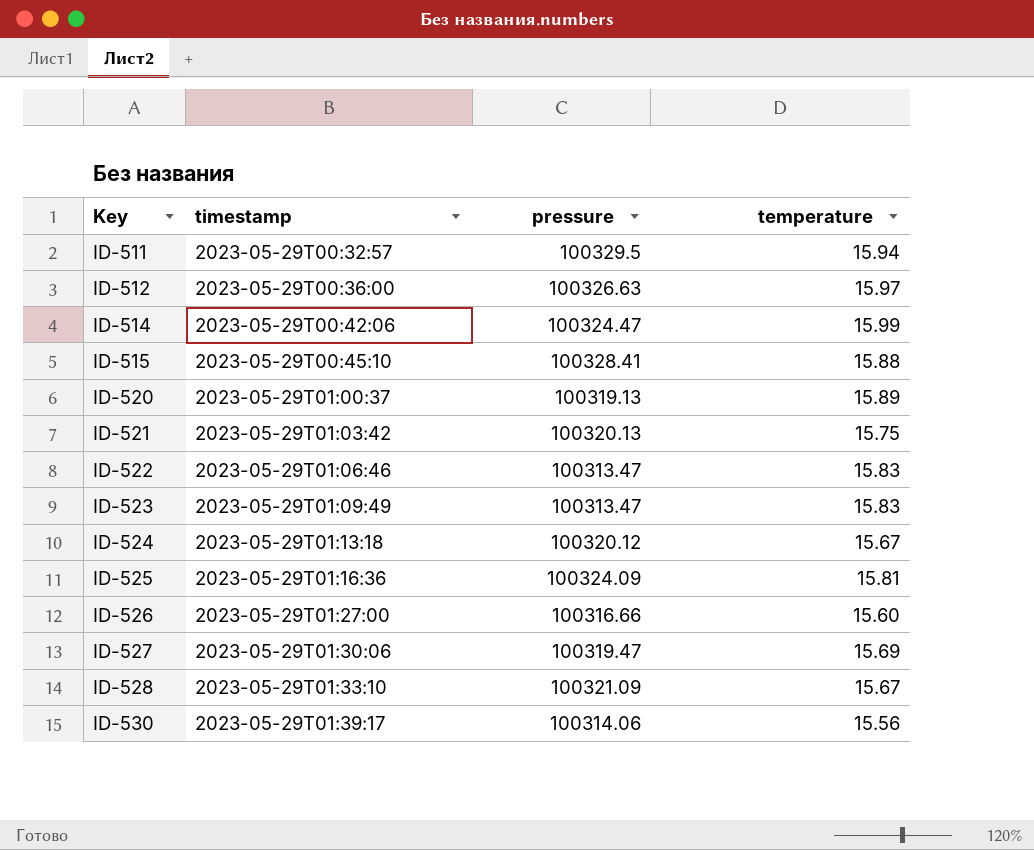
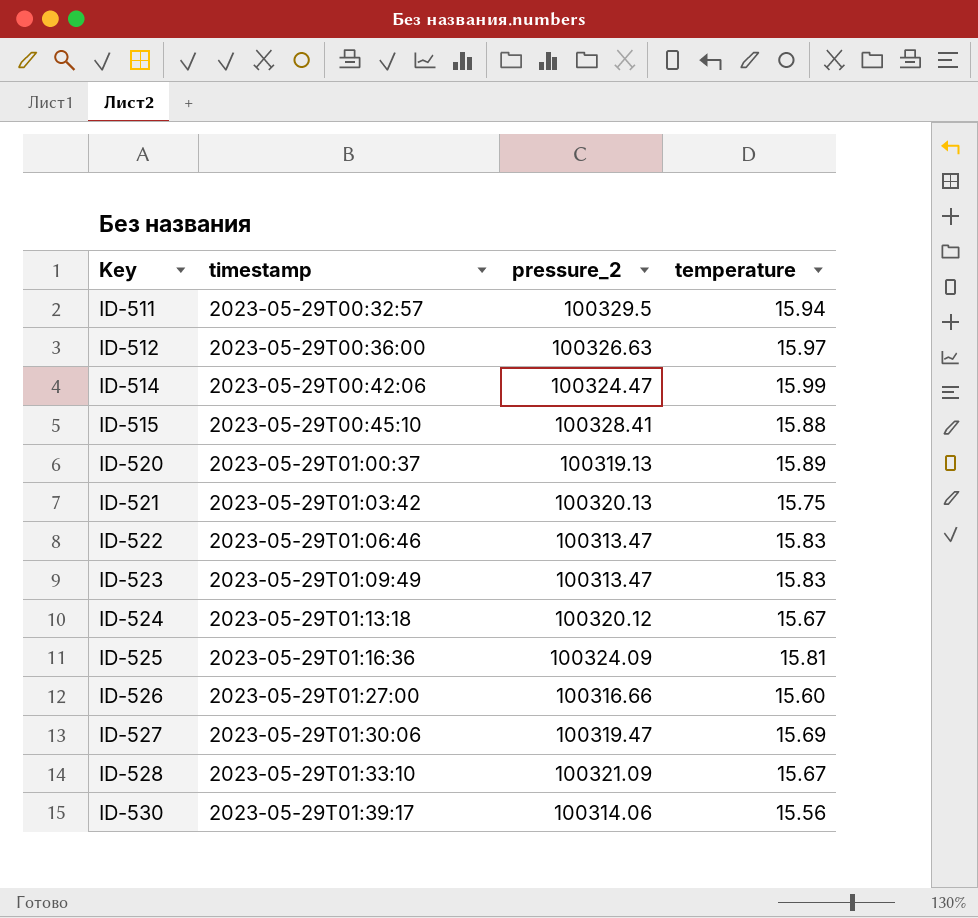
column name: pressure -> pressure_2

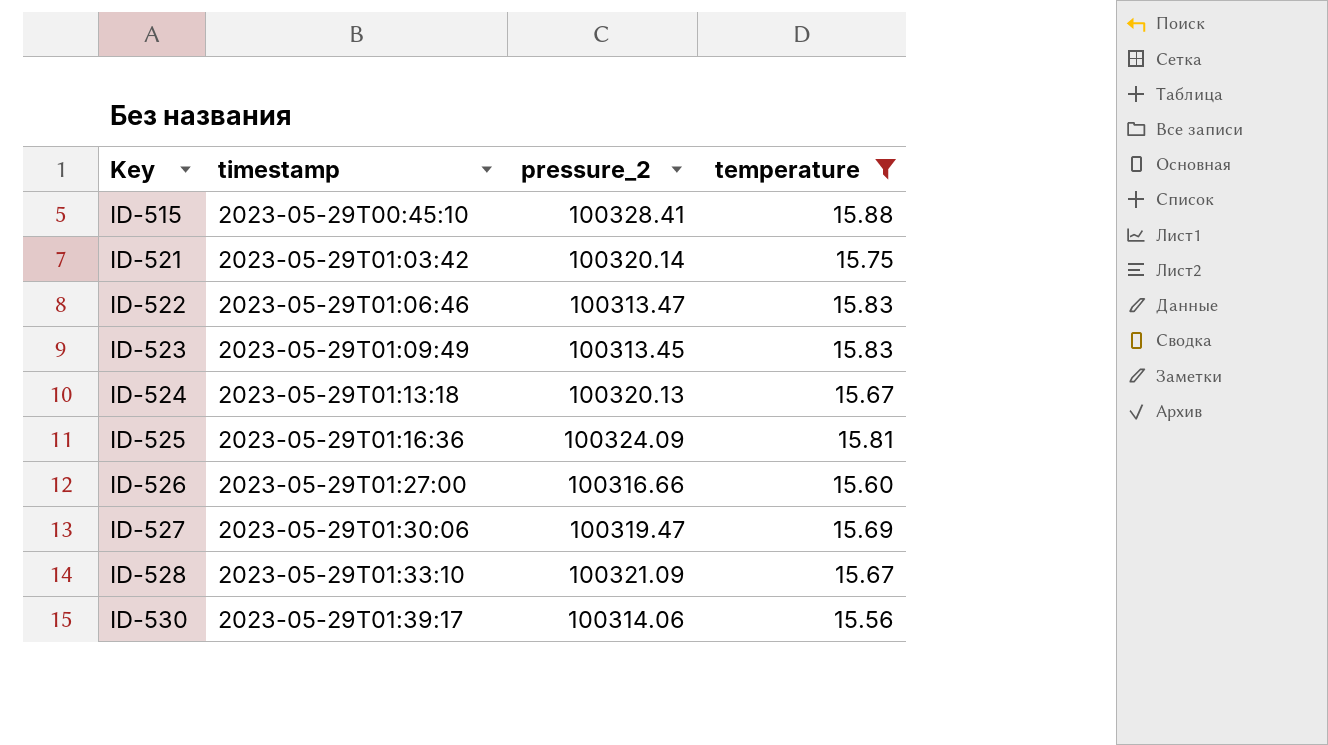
filter: none -> temperature <= 15.88
ID-521 | pressure_2: 100320.13 -> 100320.14
ID-523 | pressure_2: 100313.47 -> 100313.45
ID-524 | pressure_2: 100320.12 -> 100320.13

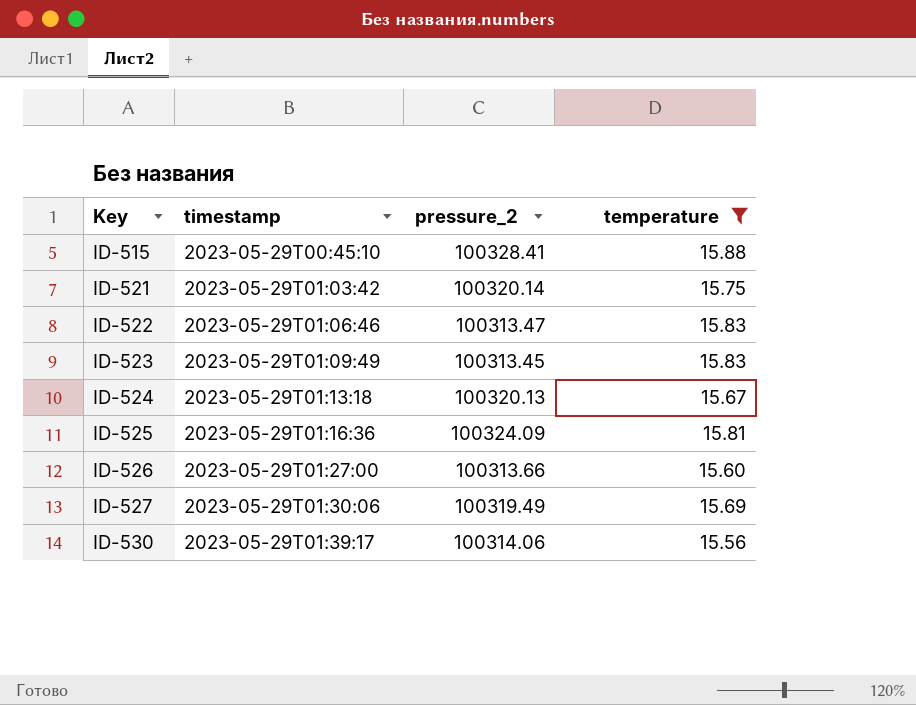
row ID-528: 2023-05-29T01:33:10 | 100321.09 | 15.67 -> none
ID-526 | pressure_2: 100316.66 -> 100313.66
ID-527 | pressure_2: 100319.47 -> 100319.49

